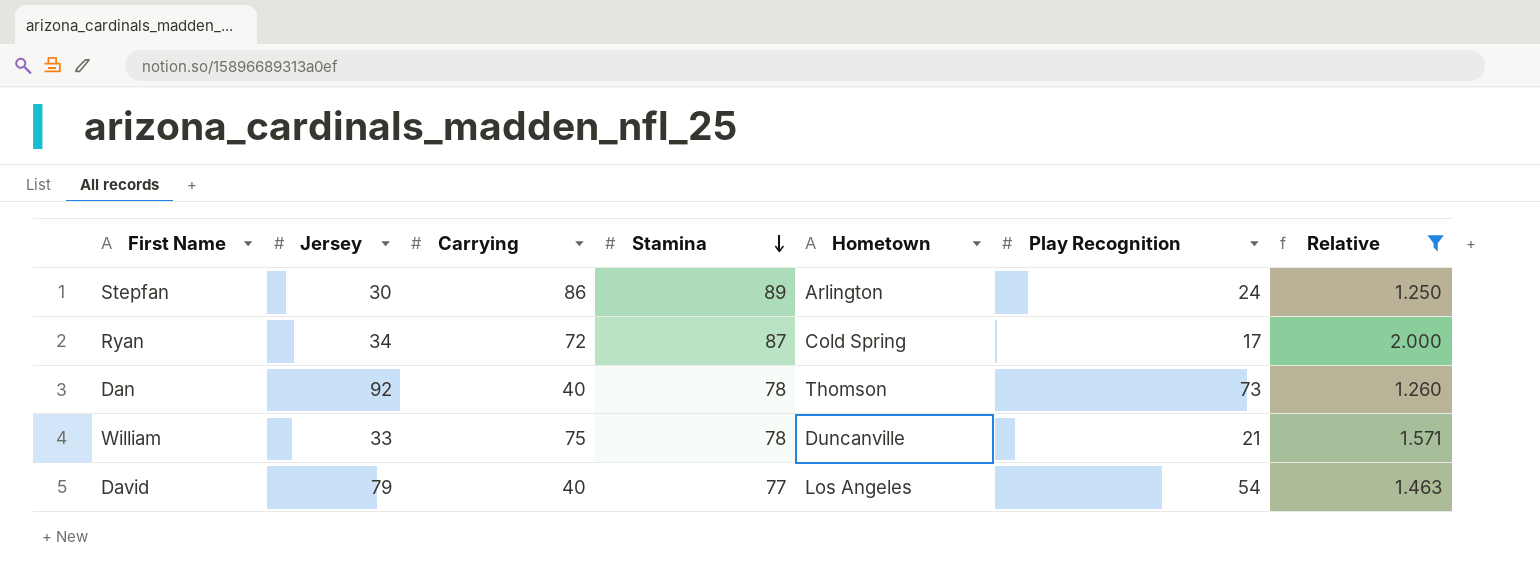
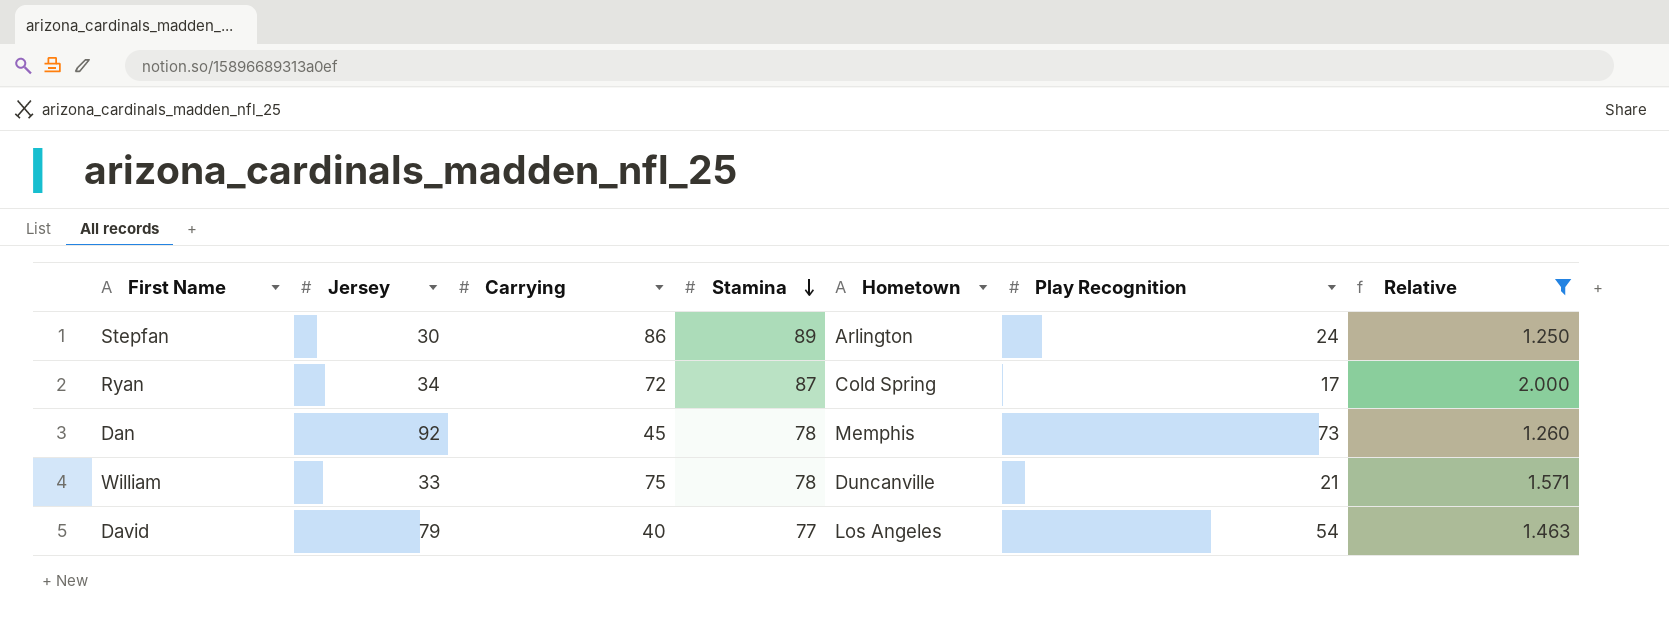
Dan | Carrying: 40 -> 45
Dan | Hometown: Thomson -> Memphis

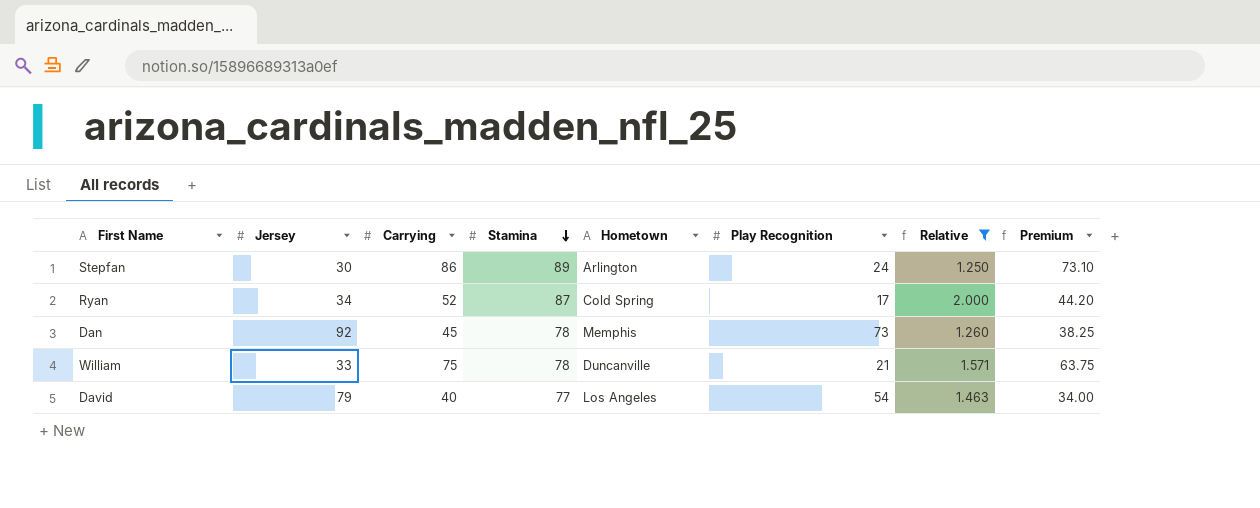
column Premium | formula: none -> [Carrying] * 0.85
Ryan | Carrying: 72 -> 52

